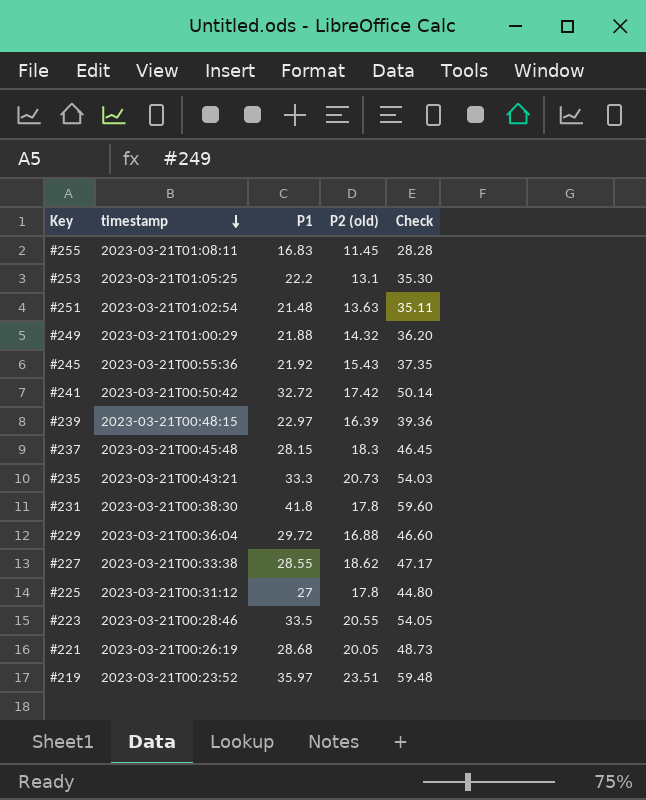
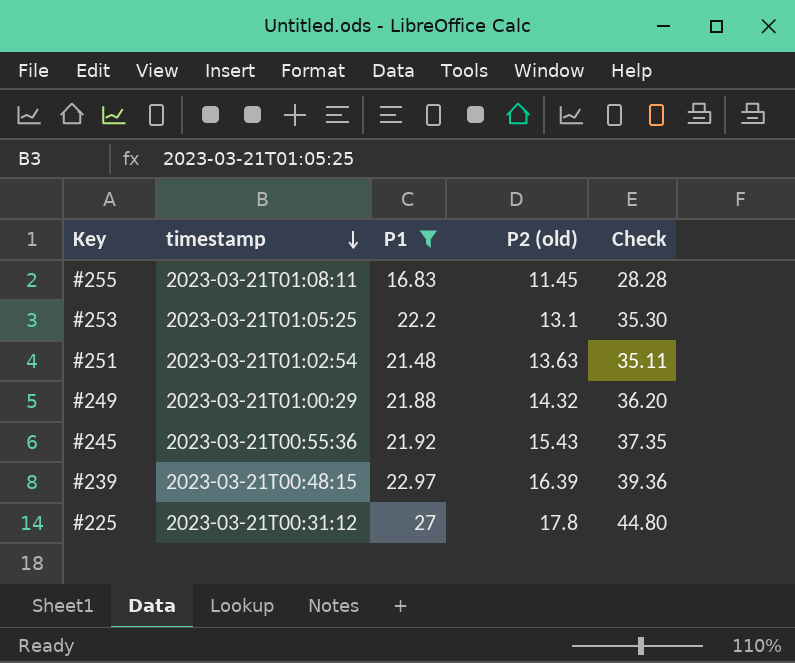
filter: none -> P1 <= 27

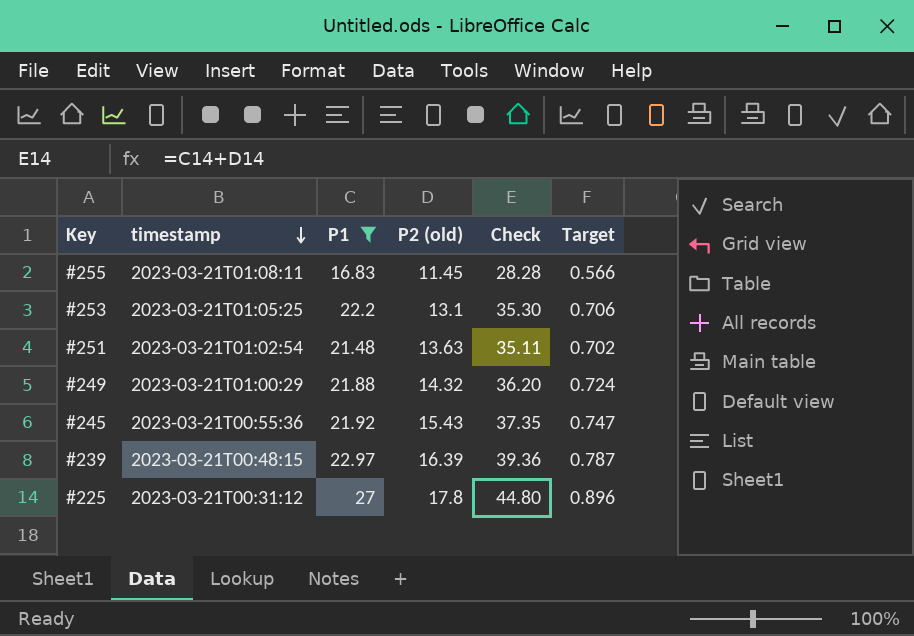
column Target | formula: none -> [Check] * 0.02

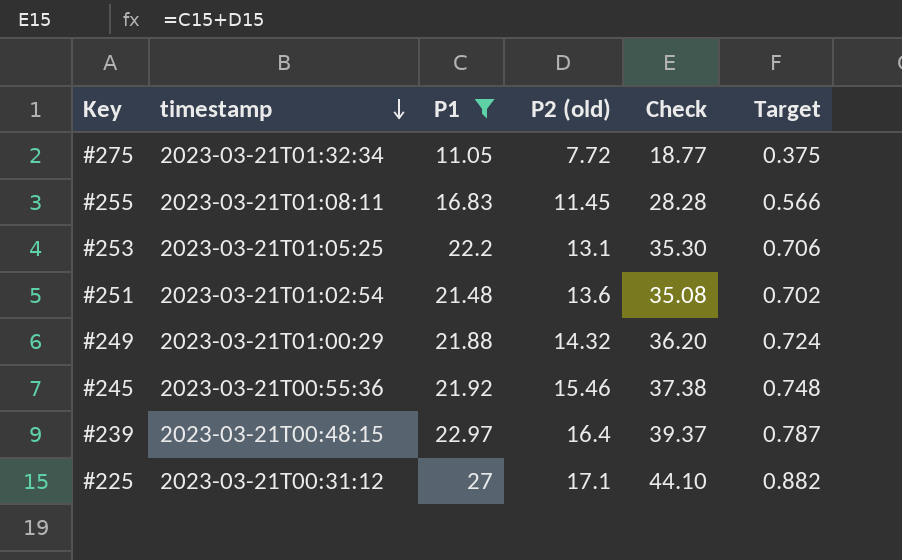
row #275: none -> 2023-03-21T01:32:34 | 11.05 | 7.72 | 18.77 | 0.375
#251 | P2 (old): 13.63 -> 13.6
#251 | Check: 35.11 -> 35.08
#245 | P2 (old): 15.43 -> 15.46
#245 | Check: 37.35 -> 37.38
#245 | Target: 0.747 -> 0.748
#239 | P2 (old): 16.39 -> 16.4
#239 | Check: 39.36 -> 39.37
#225 | P2 (old): 17.8 -> 17.1
#225 | Check: 44.80 -> 44.10
#225 | Target: 0.896 -> 0.882

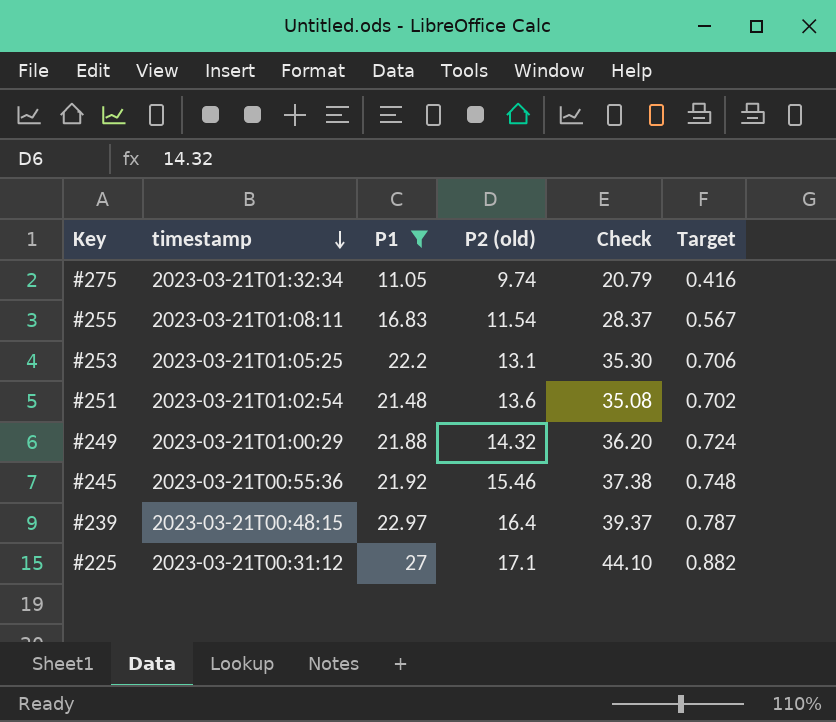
#275 | P2 (old): 7.72 -> 9.74
#275 | Check: 18.77 -> 20.79
#275 | Target: 0.375 -> 0.416
#255 | P2 (old): 11.45 -> 11.54
#255 | Check: 28.28 -> 28.37
#255 | Target: 0.566 -> 0.567

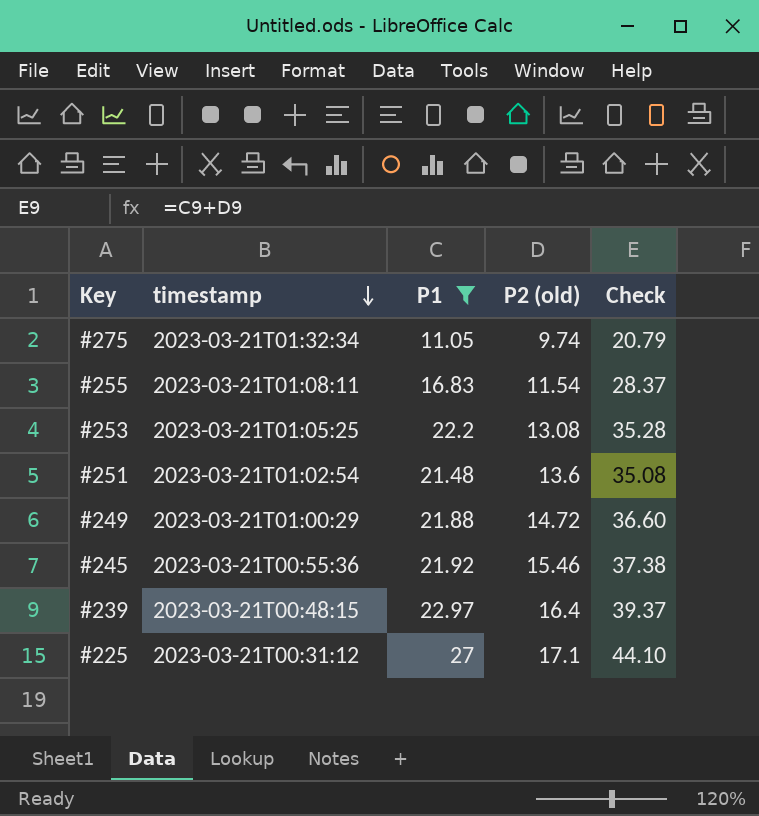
column Target | formula: [Check] * 0.02 -> none
#253 | P2 (old): 13.1 -> 13.08
#253 | Check: 35.30 -> 35.28
#249 | P2 (old): 14.32 -> 14.72
#249 | Check: 36.20 -> 36.60

